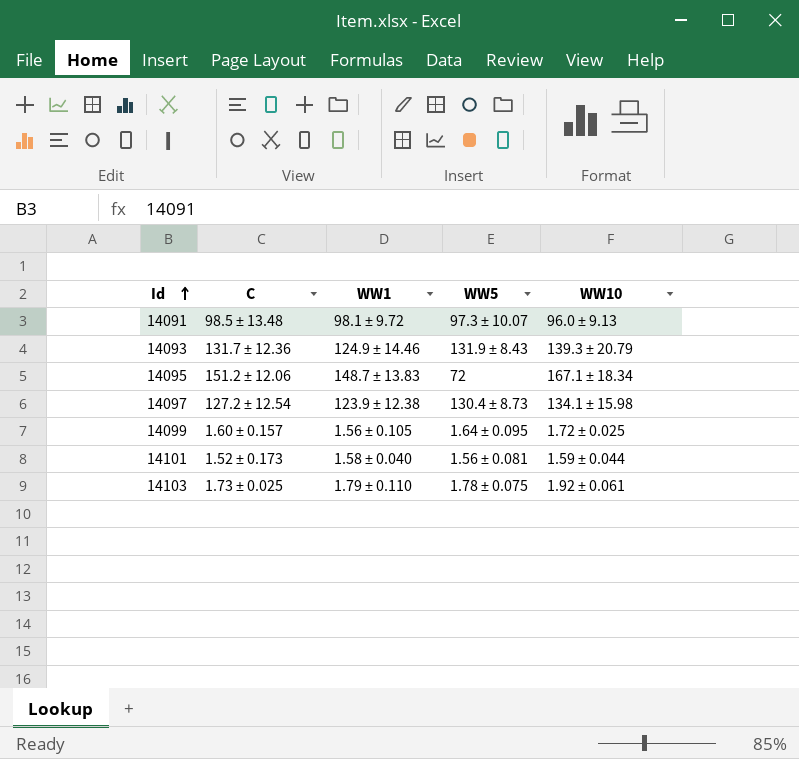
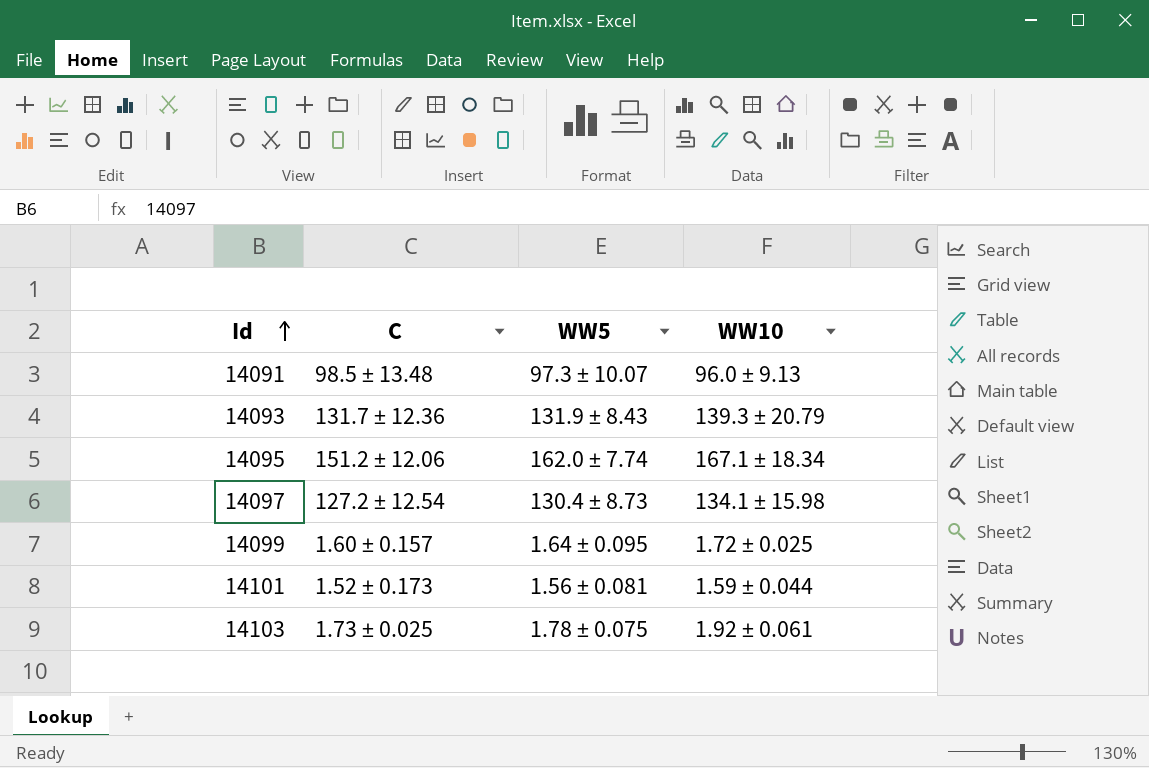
column WW1 | position: 3 -> none
14095 | WW5: 72 -> 162.0 ± 7.74

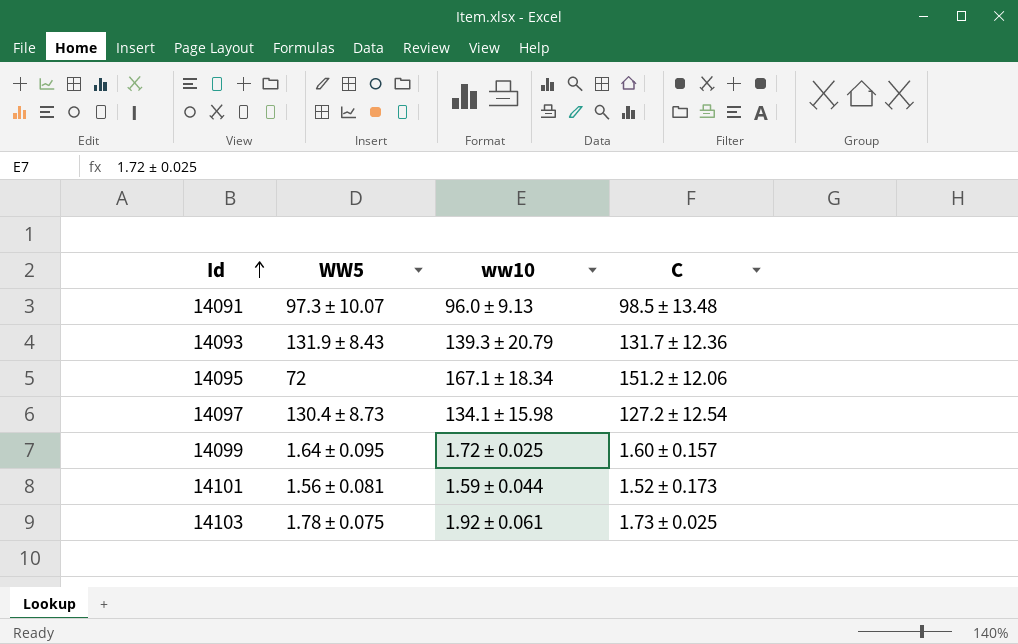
column name: WW10 -> ww10
column C | position: 2 -> 4
14095 | WW5: 162.0 ± 7.74 -> 72

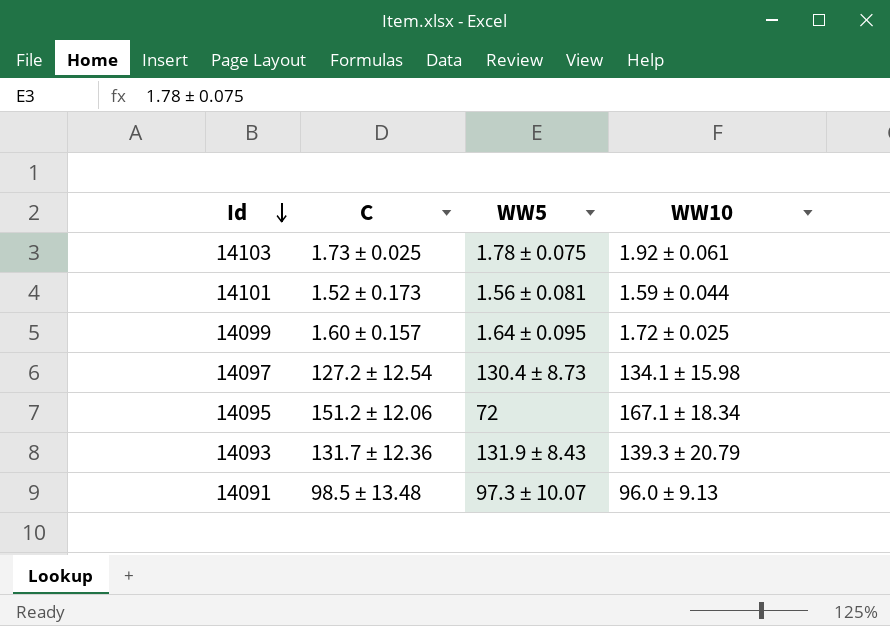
row order: Id ascending -> Id descending
column C | position: 4 -> 2
column name: ww10 -> WW10

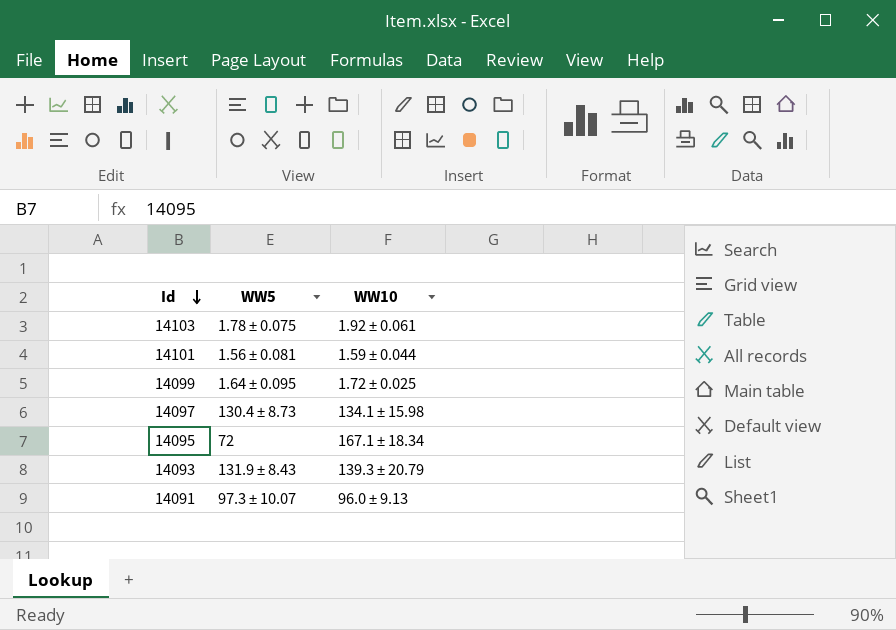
column C | position: 2 -> none

